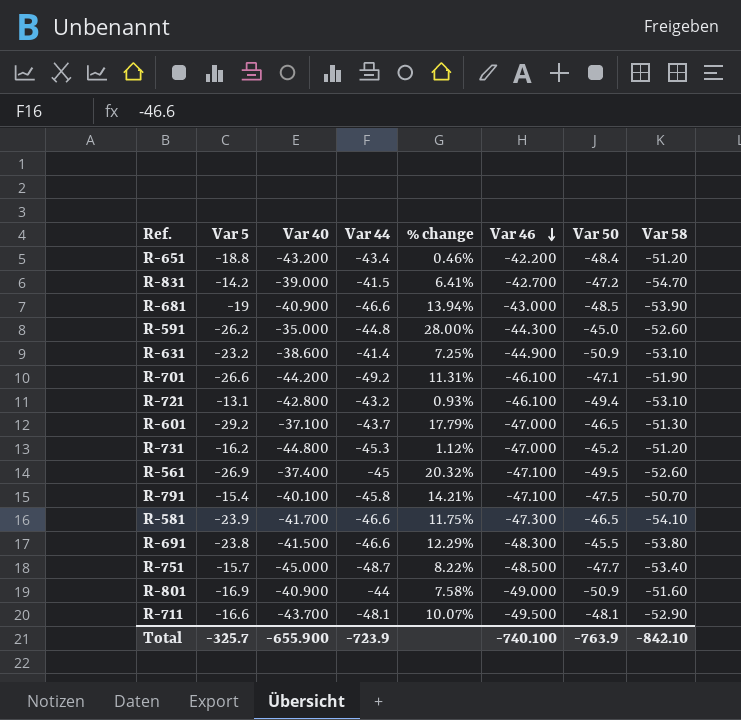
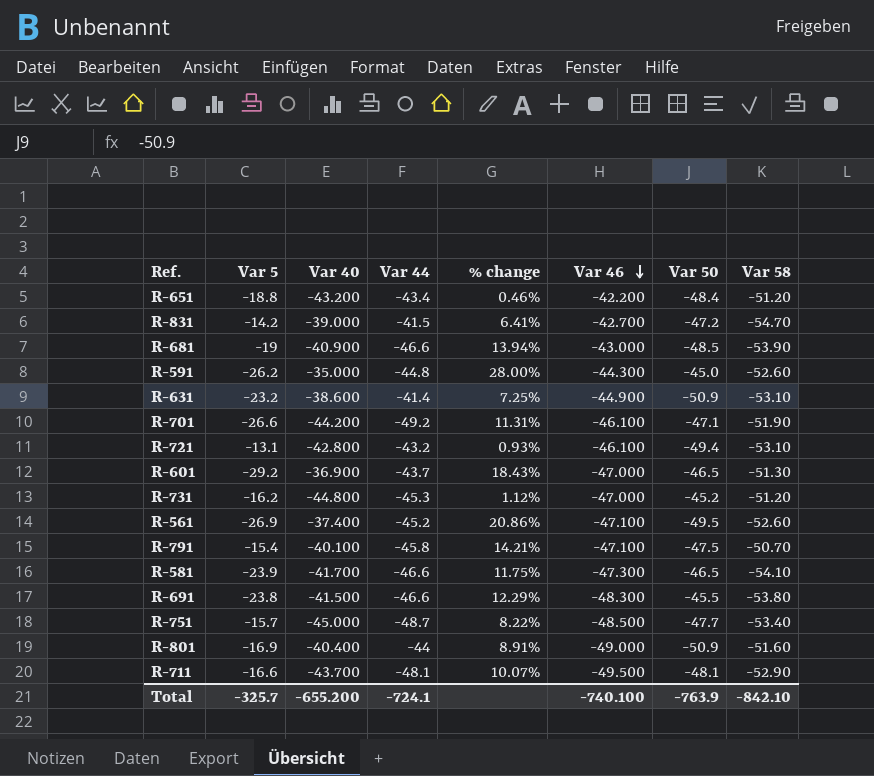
R-601 | Var 40: -37.100 -> -36.900
R-601 | % change: 17.79% -> 18.43%
R-561 | Var 44: -45 -> -45.2
R-561 | % change: 20.32% -> 20.86%
R-801 | Var 40: -40.900 -> -40.400
R-801 | % change: 7.58% -> 8.91%
Total | Var 40: -655.900 -> -655.200
Total | Var 44: -723.9 -> -724.1

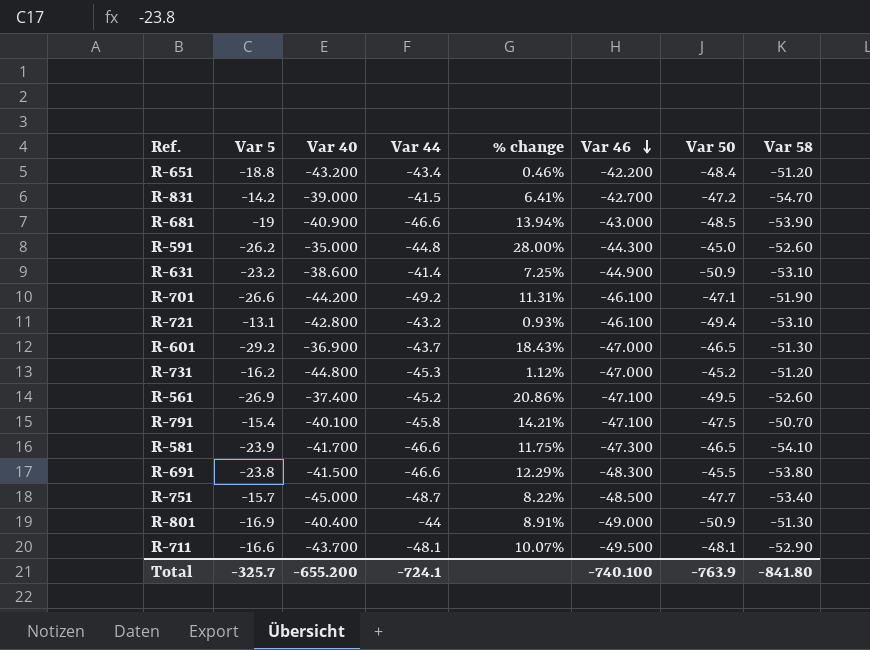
R-801 | Var 58: -51.60 -> -51.30
Total | Var 58: -842.10 -> -841.80

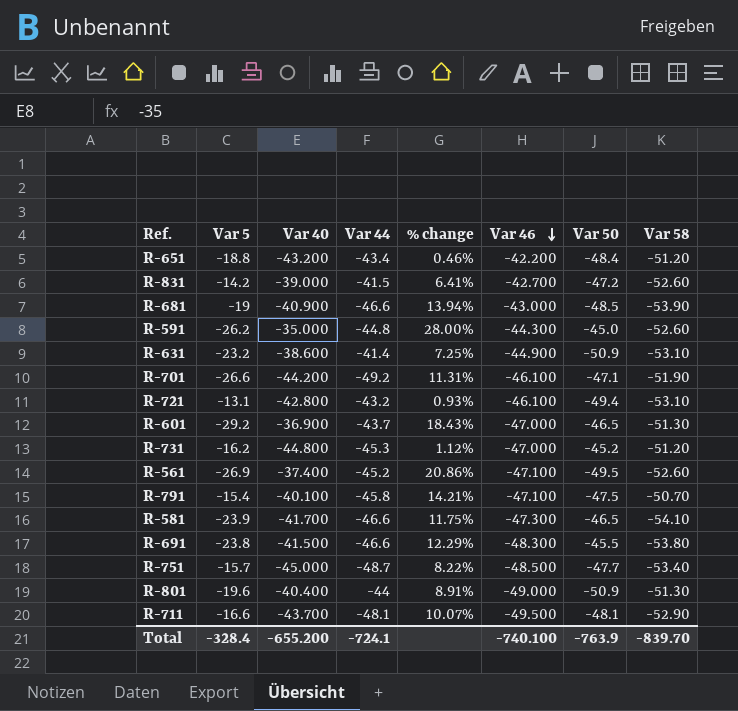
R-831 | Var 58: -54.70 -> -52.60
R-801 | Var 5: -16.9 -> -19.6
Total | Var 5: -325.7 -> -328.4
Total | Var 58: -841.80 -> -839.70

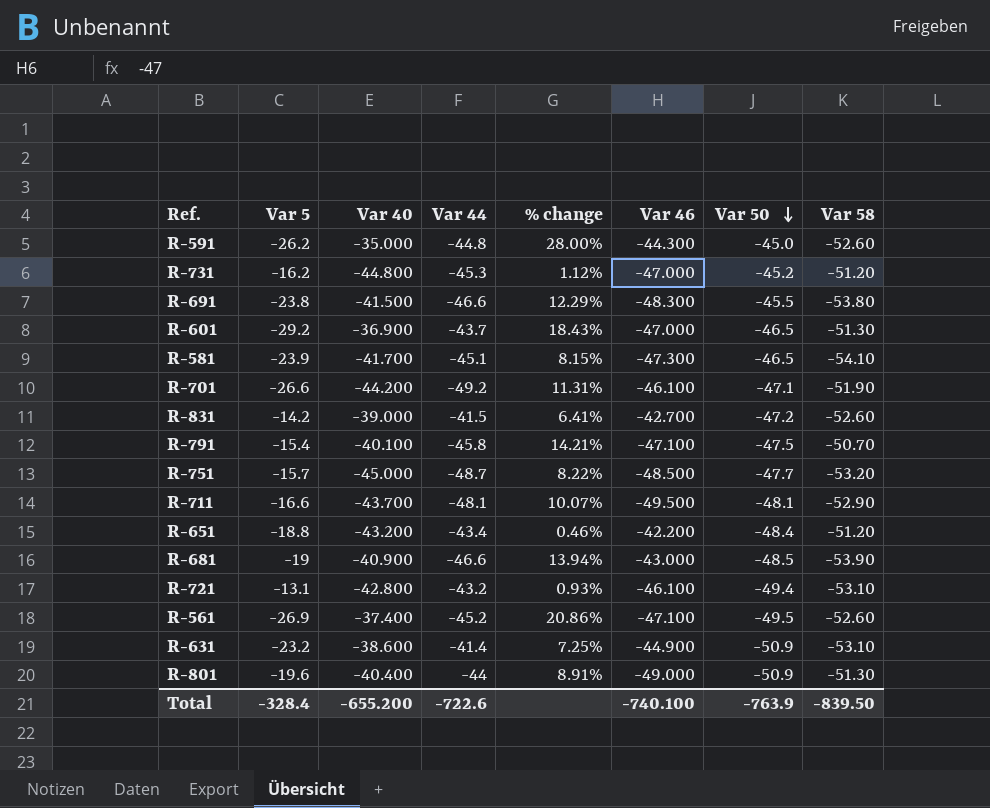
row order: Var 46 descending -> Var 50 descending
R-581 | Var 44: -46.6 -> -45.1
R-581 | % change: 11.75% -> 8.15%
R-751 | Var 58: -53.40 -> -53.20
Total | Var 44: -724.1 -> -722.6
Total | Var 58: -839.70 -> -839.50

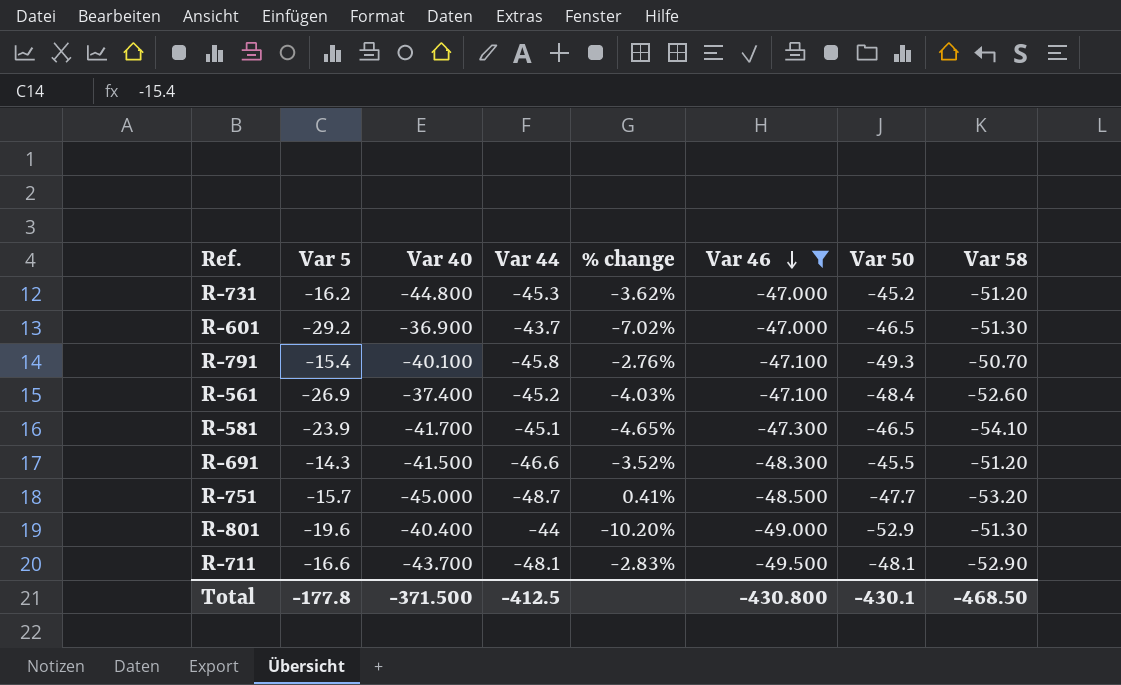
filter: none -> Var 46 <= -47.000
row order: Var 50 descending -> Var 46 descending
column % change | formula: ([Var 44] - [Var 40]) / [Var 40] -> ([Var 44] - [Var 46]) / [Var 46]
R-791 | Var 50: -47.5 -> -49.3
R-561 | Var 50: -49.5 -> -48.4
R-691 | Var 5: -23.8 -> -14.3
R-691 | Var 58: -53.80 -> -51.20
R-801 | Var 50: -50.9 -> -52.9
Total | Var 5: -328.4 -> -177.8
Total | Var 40: -655.200 -> -371.500
Total | Var 44: -722.6 -> -412.5
Total | Var 46: -740.100 -> -430.800
Total | Var 50: -763.9 -> -430.1
Total | Var 58: -839.50 -> -468.50

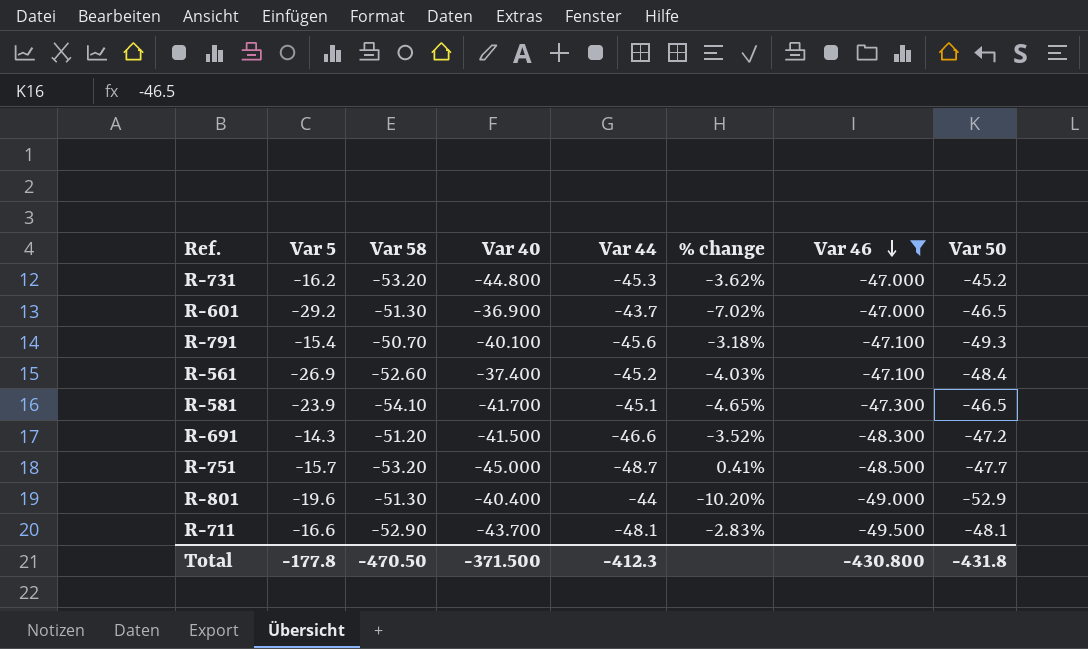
column Var 58 | position: 8 -> 3
R-731 | Var 58: -51.20 -> -53.20
R-791 | Var 44: -45.8 -> -45.6
R-791 | % change: -2.76% -> -3.18%
R-691 | Var 50: -45.5 -> -47.2
Total | Var 58: -468.50 -> -470.50
Total | Var 44: -412.5 -> -412.3
Total | Var 50: -430.1 -> -431.8

